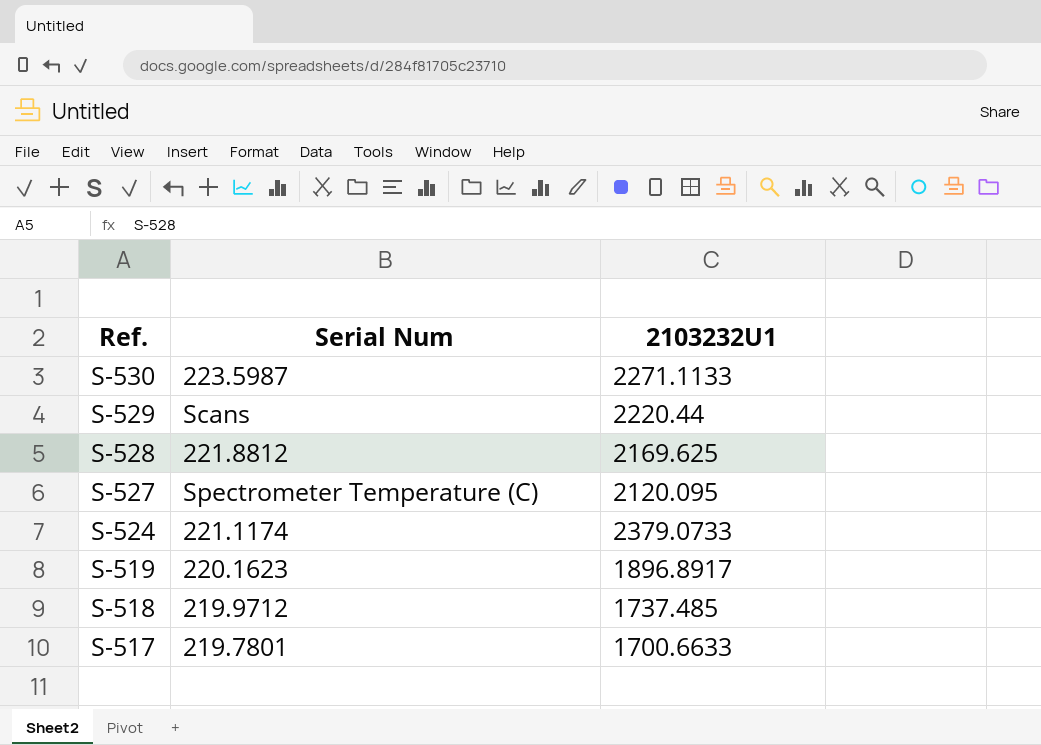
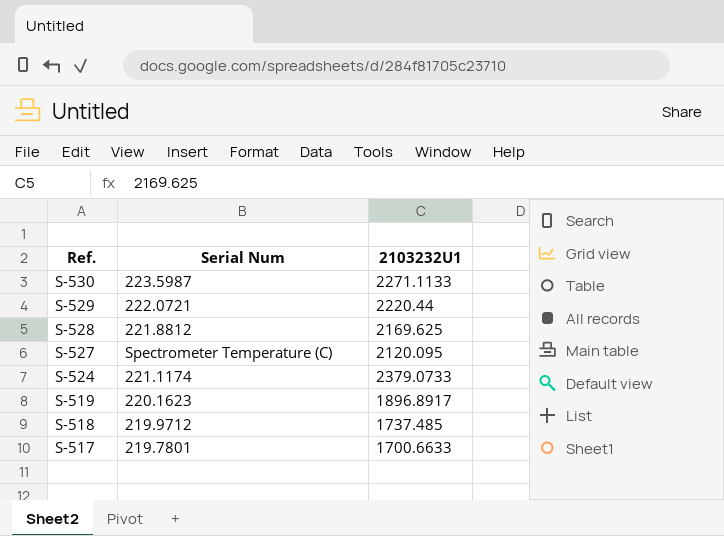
S-529 | Serial Num: Scans -> 222.0721

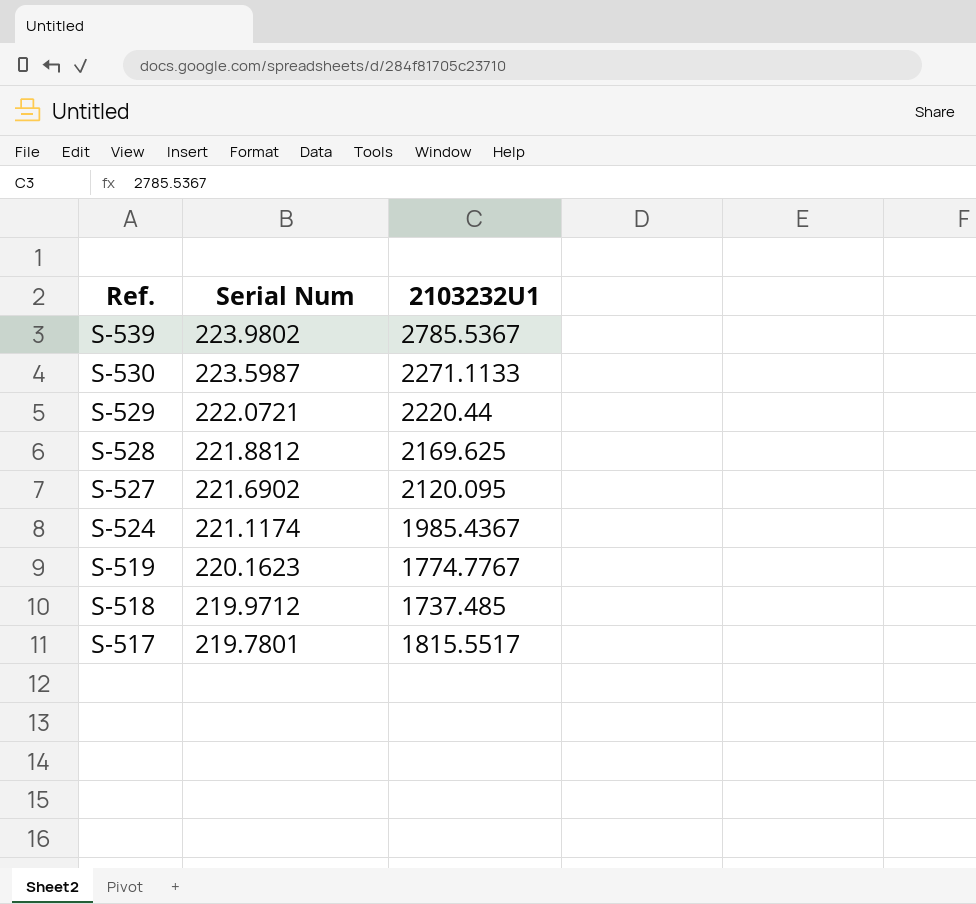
row S-539: none -> 223.9802 | 2785.5367
S-527 | Serial Num: Spectrometer Temperature (C) -> 221.6902
S-524 | 2103232U1: 2379.0733 -> 1985.4367
S-519 | 2103232U1: 1896.8917 -> 1774.7767
S-517 | 2103232U1: 1700.6633 -> 1815.5517

